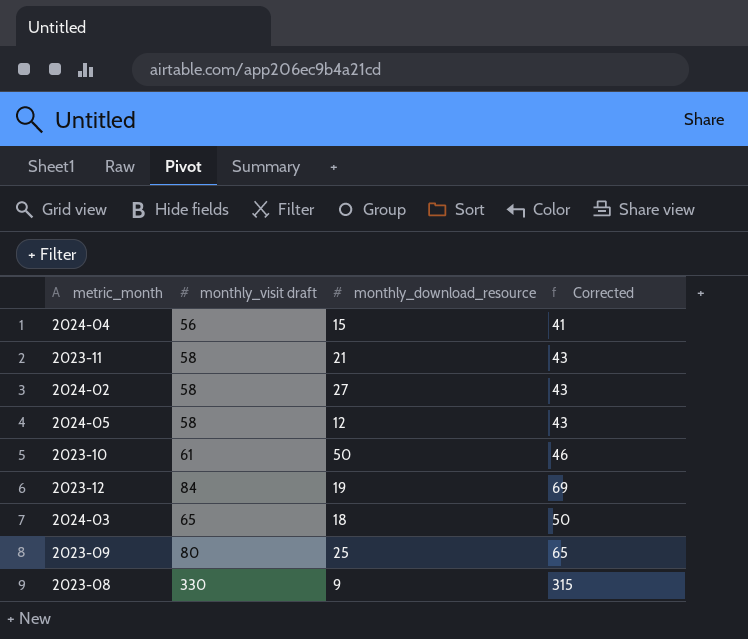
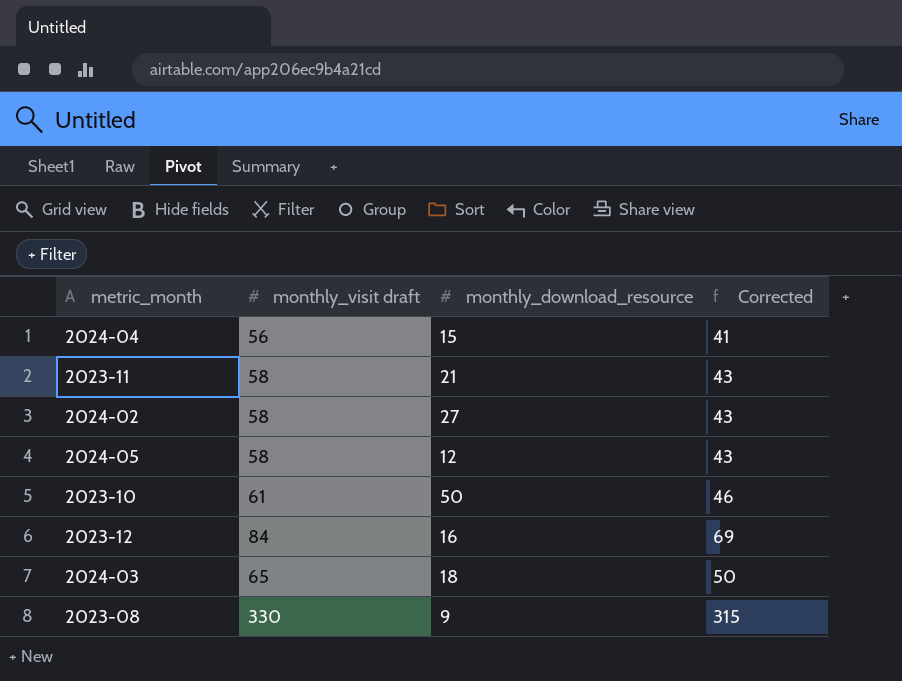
row 2023-09: 80 | 25 | 65 -> none
2023-12 | monthly_download_resource: 19 -> 16

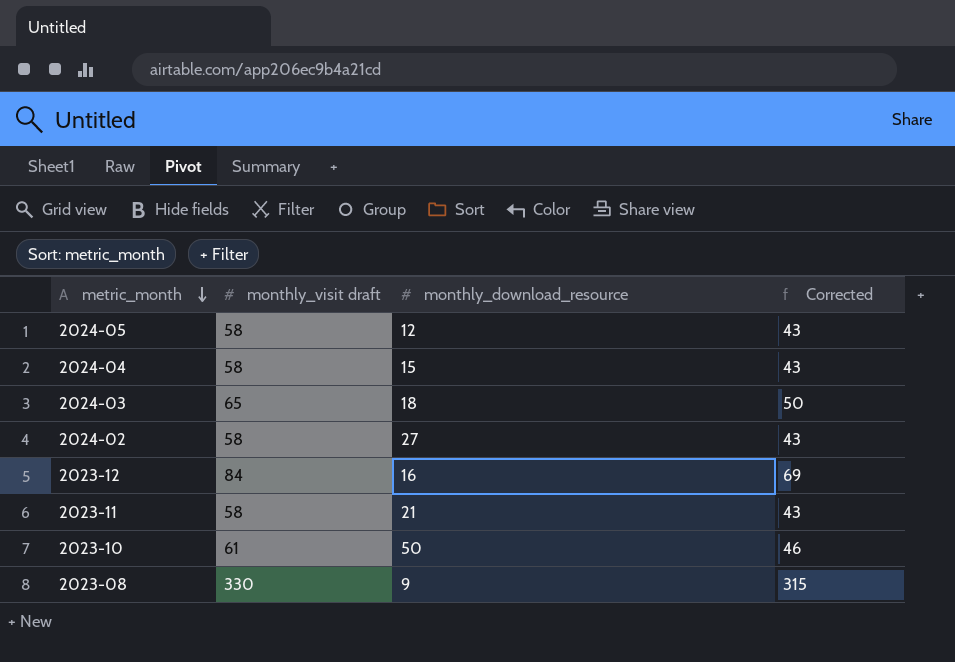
row order: none -> metric_month descending
2024-04 | monthly_visit draft: 56 -> 58
2024-04 | Corrected: 41 -> 43

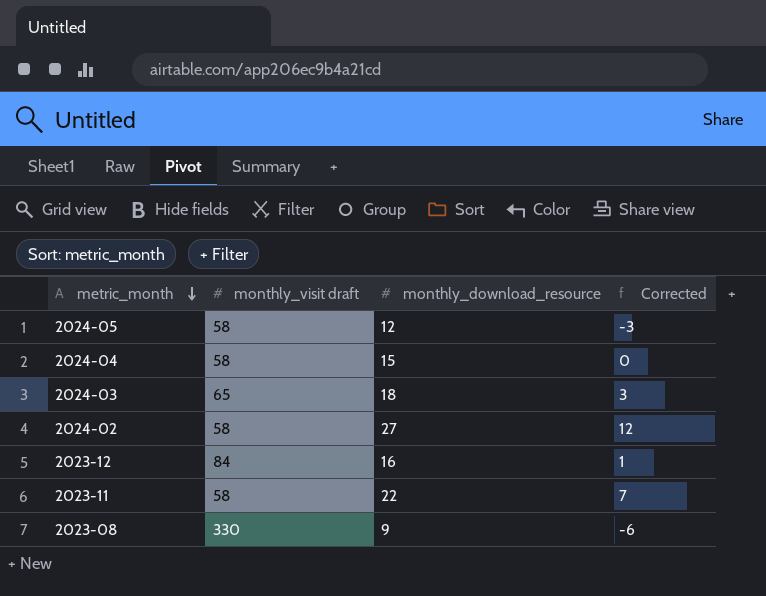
column Corrected | formula: [monthly_visit draft] - 15 -> [monthly_download_resource] - 15
row 2023-10: 61 | 50 | 46 -> none
2023-11 | monthly_download_resource: 21 -> 22

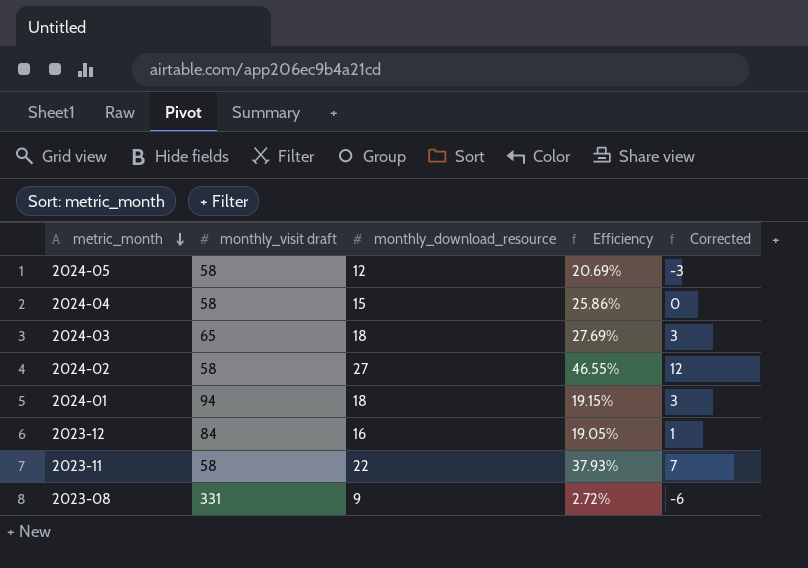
column Efficiency | formula: none -> [monthly_download_resource] / [monthly_visit draft]
row 2024-01: none -> 94 | 18 | 19.15% | 3
2023-08 | monthly_visit draft: 330 -> 331

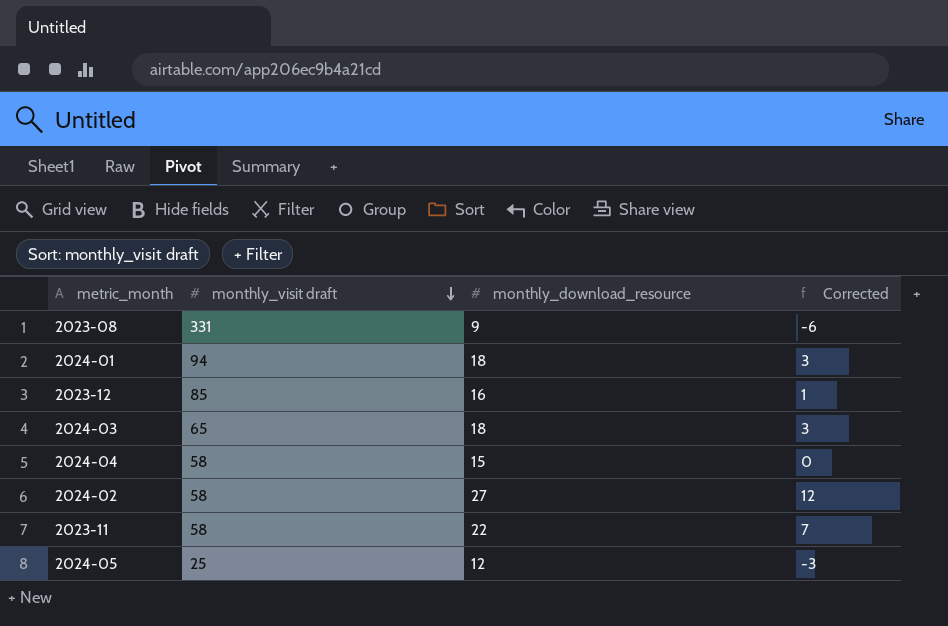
row order: metric_month descending -> monthly_visit draft descending
column Efficiency | formula: [monthly_download_resource] / [monthly_visit draft] -> none
2023-12 | monthly_visit draft: 84 -> 85
2024-05 | monthly_visit draft: 58 -> 25

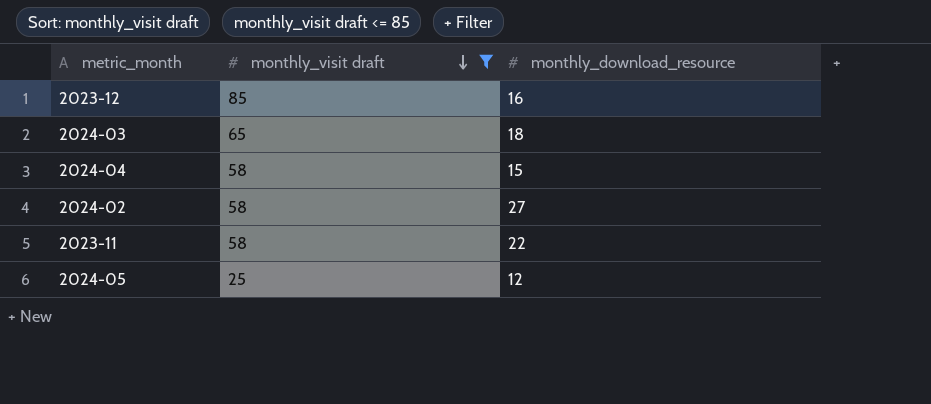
filter: none -> monthly_visit draft <= 85
column Corrected | formula: [monthly_download_resource] - 15 -> none

